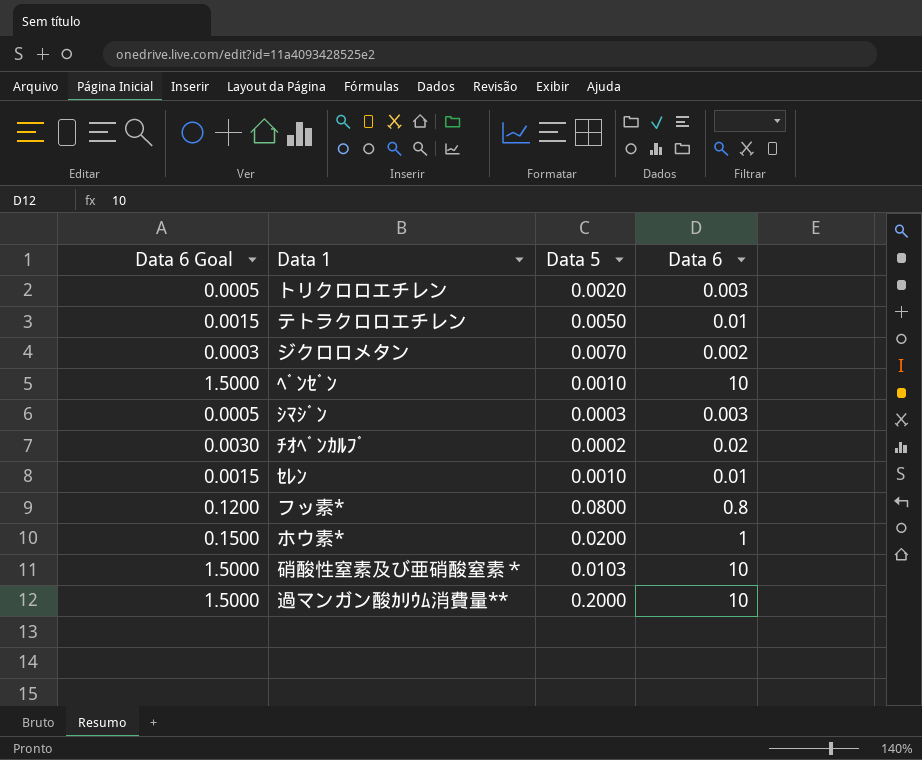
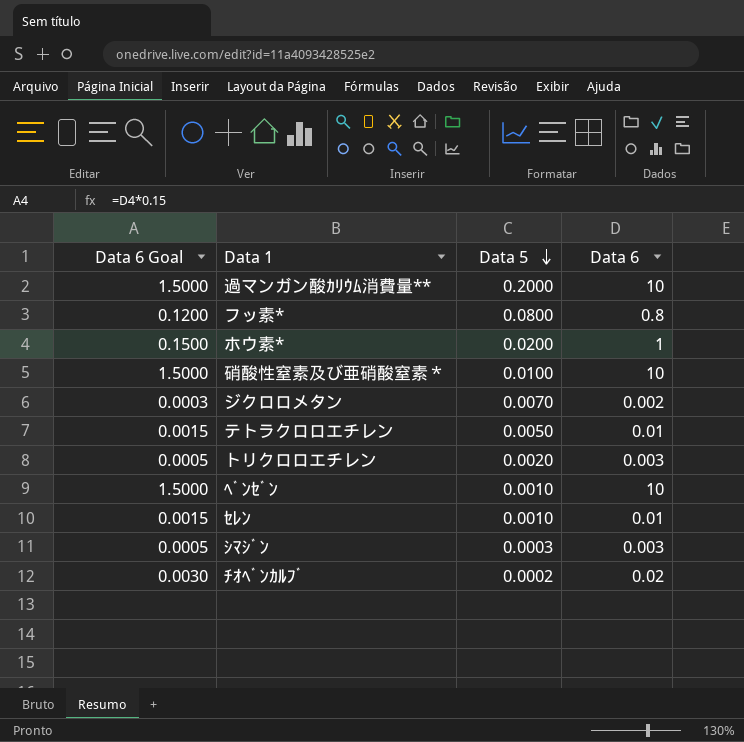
row order: none -> Data 5 descending
硝酸性窒素及び亜硝酸窒素＊ | Data 5: 0.0103 -> 0.0100

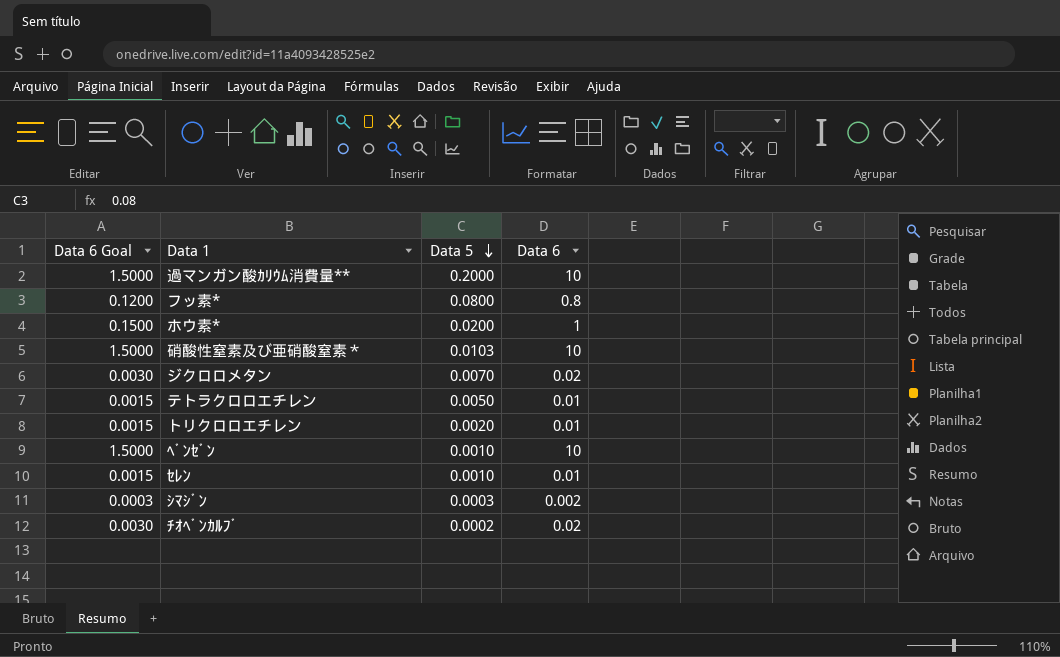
硝酸性窒素及び亜硝酸窒素＊ | Data 5: 0.0100 -> 0.0103
ジクロロメタン | Data 6 Goal: 0.0003 -> 0.0030
ジクロロメタン | Data 6: 0.002 -> 0.02
トリクロロエチレン | Data 6 Goal: 0.0005 -> 0.0015
トリクロロエチレン | Data 6: 0.003 -> 0.01
ｼﾏｼﾞﾝ | Data 6 Goal: 0.0005 -> 0.0003
ｼﾏｼﾞﾝ | Data 6: 0.003 -> 0.002

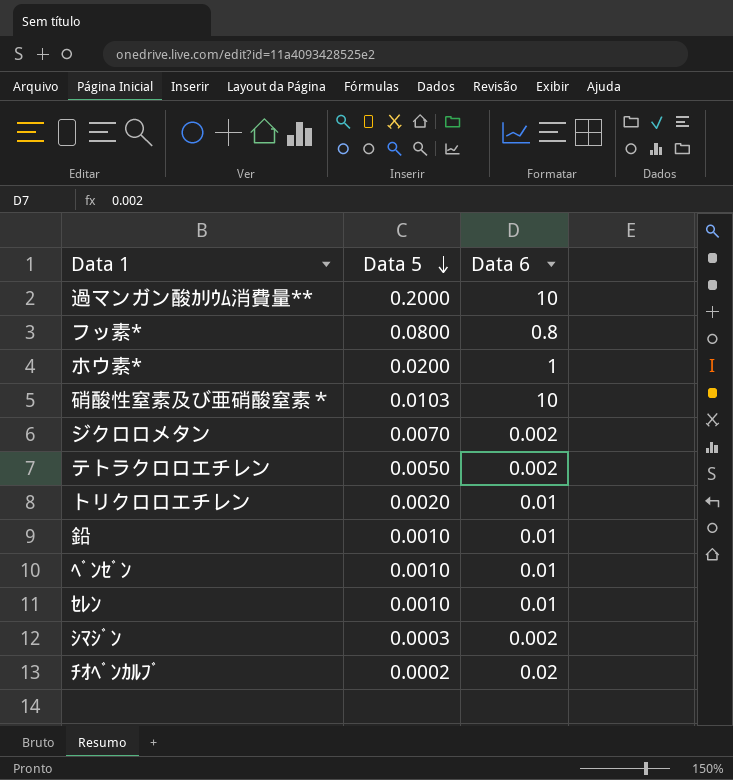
column Data 6 Goal | formula: [Data 6] * 0.15 -> none
ジクロロメタン | Data 6: 0.02 -> 0.002
テトラクロロエチレン | Data 6: 0.01 -> 0.002
row 鉛: none -> 0.0010 | 0.01
ﾍﾞﾝｾﾞﾝ | Data 6: 10 -> 0.01

